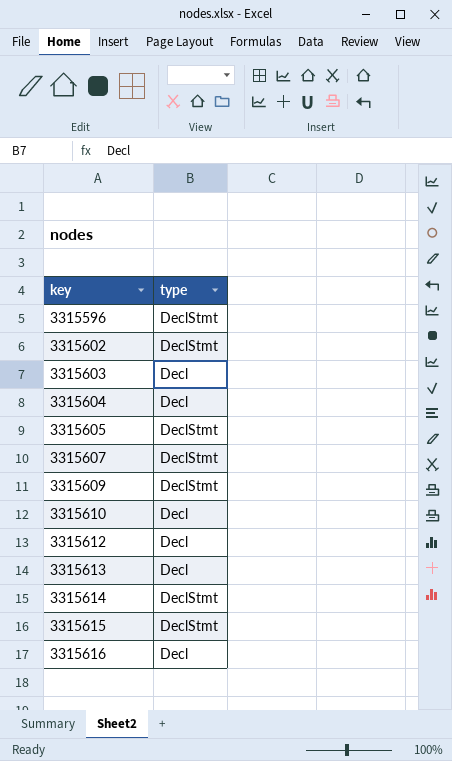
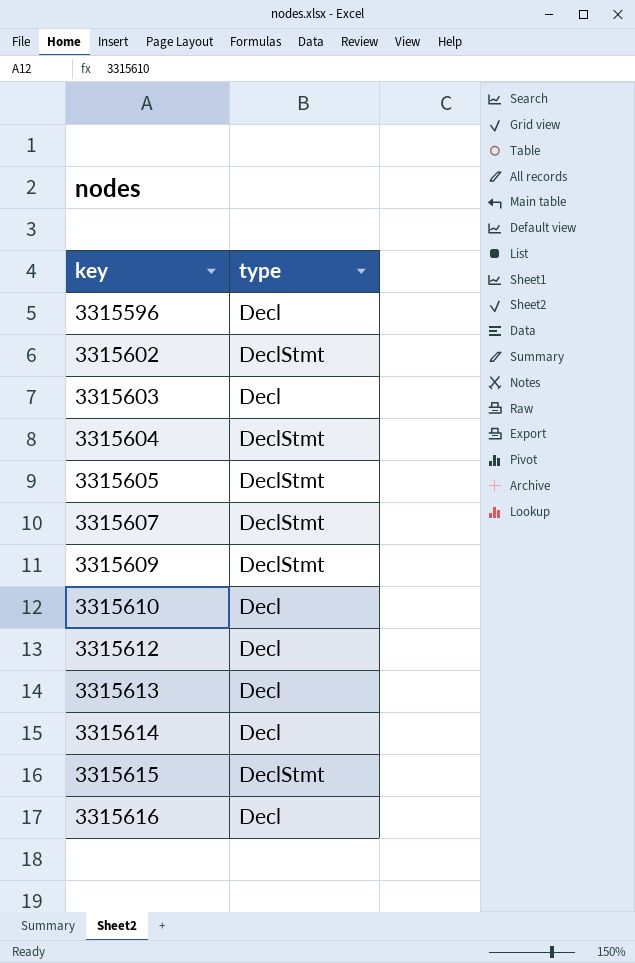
3315596 | type: DeclStmt -> Decl
3315604 | type: Decl -> DeclStmt
3315614 | type: DeclStmt -> Decl

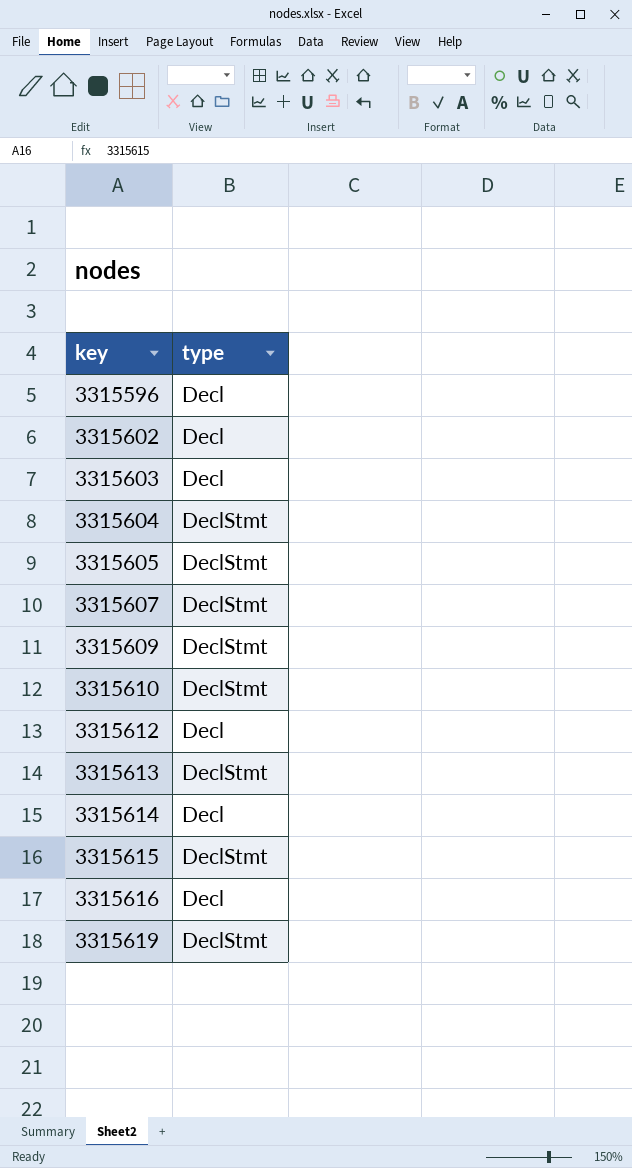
3315602 | type: DeclStmt -> Decl
3315610 | type: Decl -> DeclStmt
3315613 | type: Decl -> DeclStmt
row 3315619: none -> DeclStmt

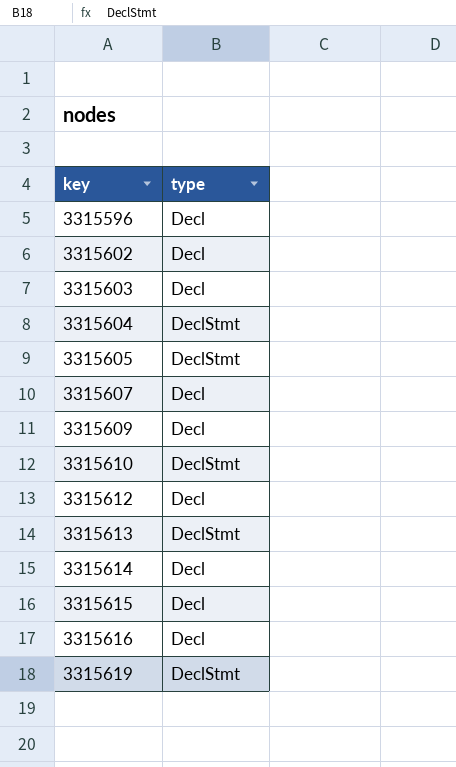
3315607 | type: DeclStmt -> Decl
3315609 | type: DeclStmt -> Decl
3315615 | type: DeclStmt -> Decl

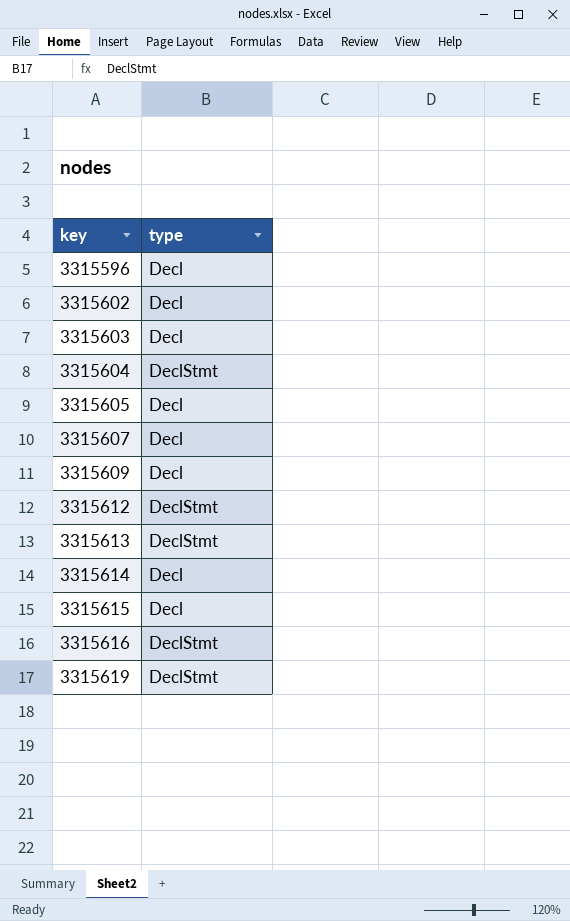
row 3315610: DeclStmt -> none
3315605 | type: DeclStmt -> Decl
3315612 | type: Decl -> DeclStmt
3315616 | type: Decl -> DeclStmt

